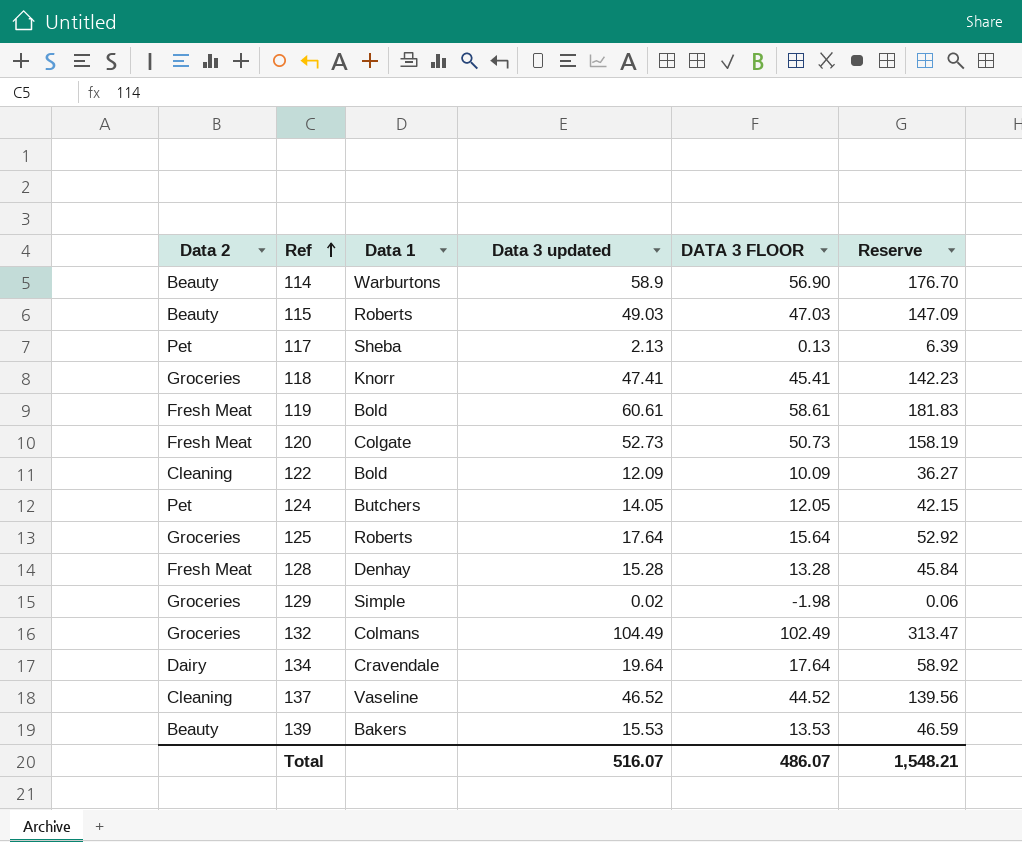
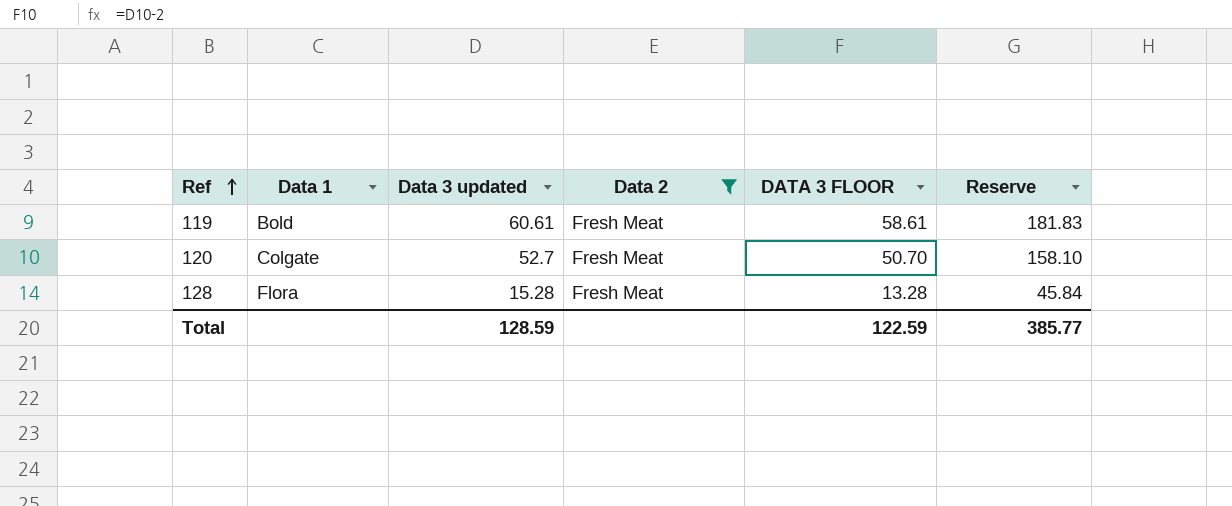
filter: none -> Data 2 = Fresh Meat
column Data 2 | position: 1 -> 4
120 | Data 3 updated: 52.73 -> 52.7
120 | DATA 3 FLOOR: 50.73 -> 50.70
120 | Reserve: 158.19 -> 158.10
128 | Data 1: Denhay -> Flora
Total | Data 3 updated: 516.07 -> 128.59
Total | DATA 3 FLOOR: 486.07 -> 122.59
Total | Reserve: 1,548.21 -> 385.77

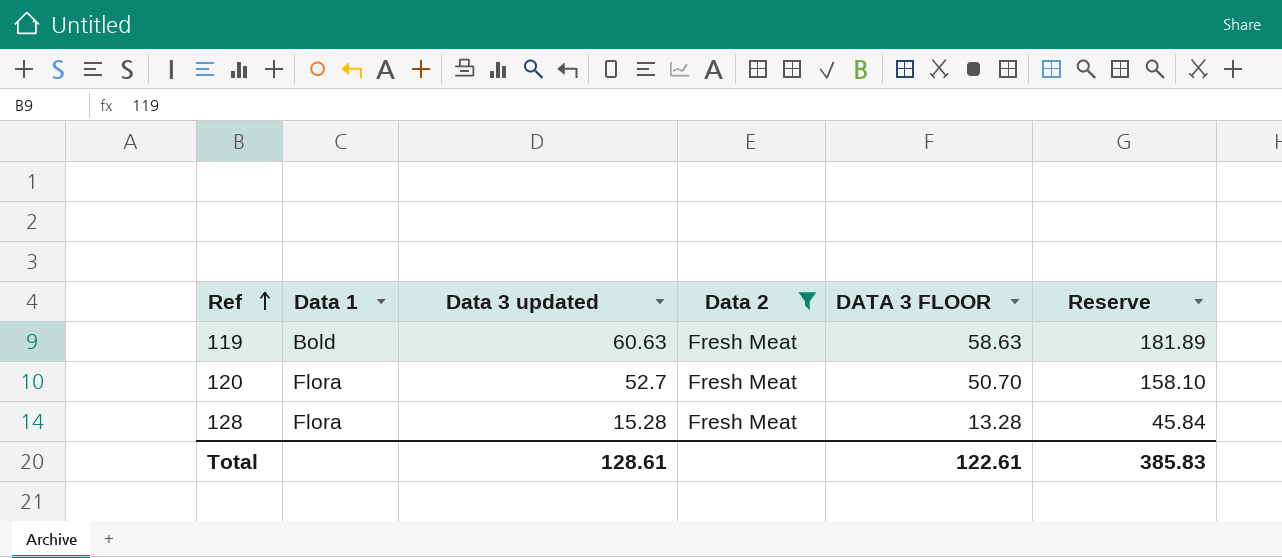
119 | Data 3 updated: 60.61 -> 60.63
119 | DATA 3 FLOOR: 58.61 -> 58.63
119 | Reserve: 181.83 -> 181.89
120 | Data 1: Colgate -> Flora
Total | Data 3 updated: 128.59 -> 128.61
Total | DATA 3 FLOOR: 122.59 -> 122.61
Total | Reserve: 385.77 -> 385.83

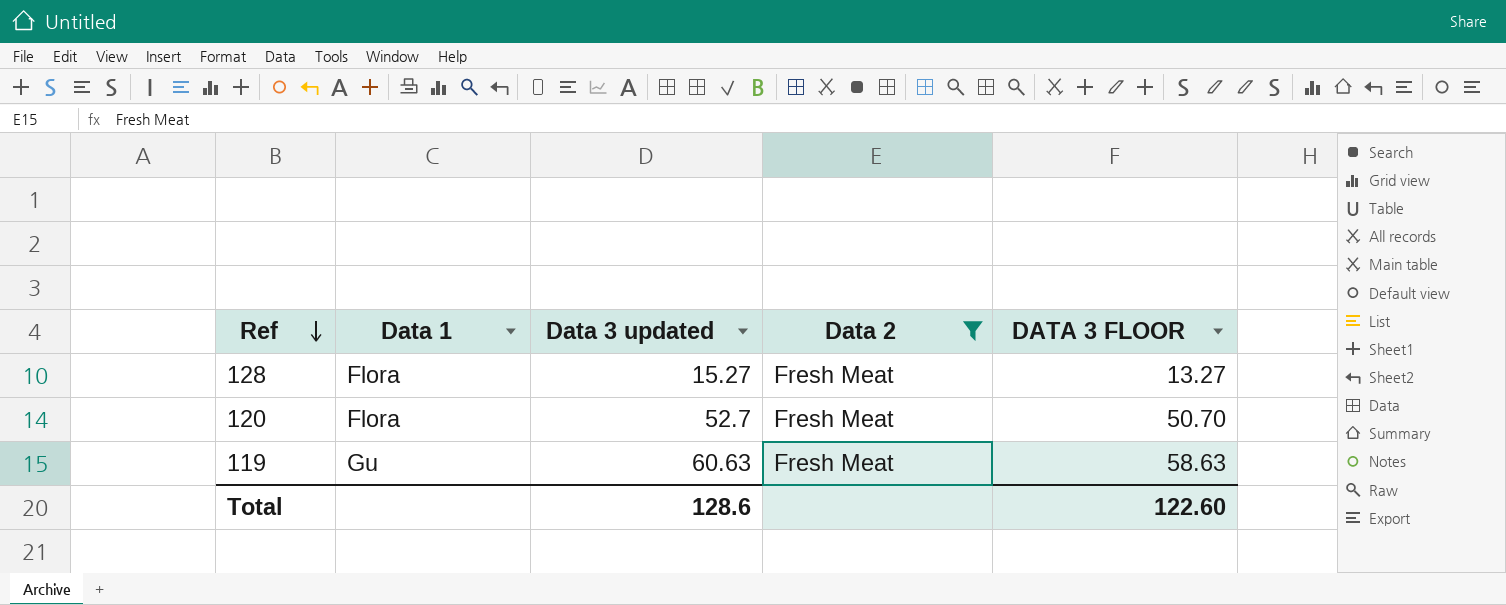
row order: Ref ascending -> Ref descending
column Reserve | formula: [Data 3 updated] * 3 -> none
128 | Data 3 updated: 15.28 -> 15.27
128 | DATA 3 FLOOR: 13.28 -> 13.27
119 | Data 1: Bold -> Gu
Total | Data 3 updated: 128.61 -> 128.6
Total | DATA 3 FLOOR: 122.61 -> 122.60

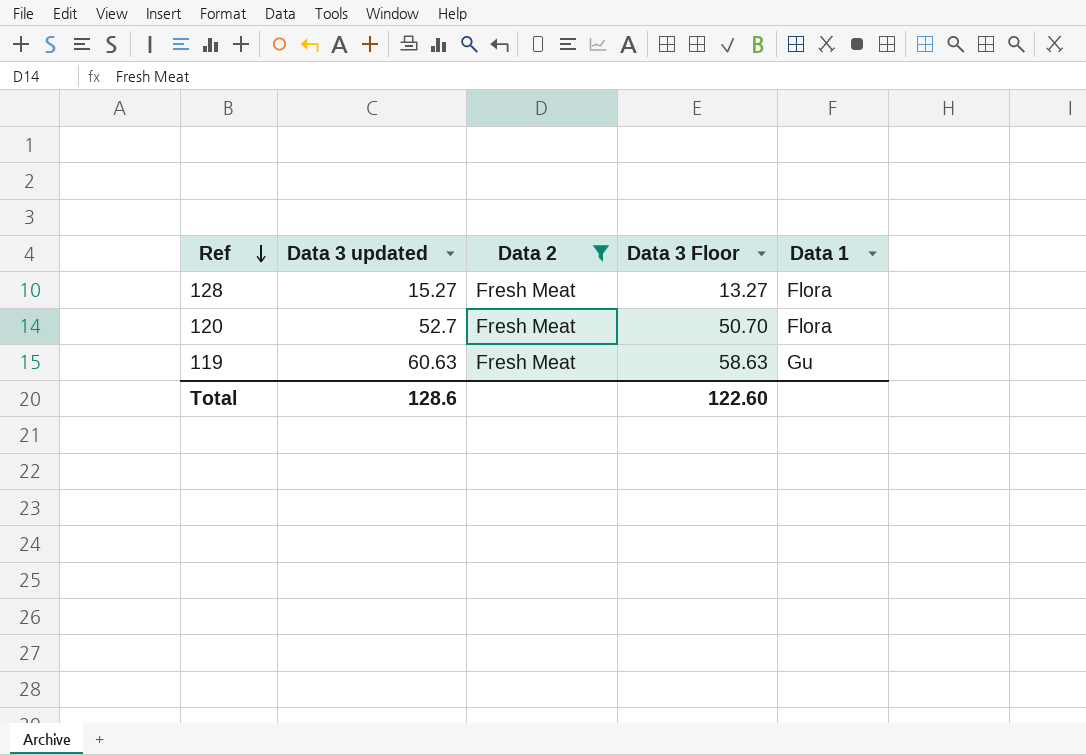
column name: DATA 3 FLOOR -> Data 3 Floor
column Data 1 | position: 2 -> 5

